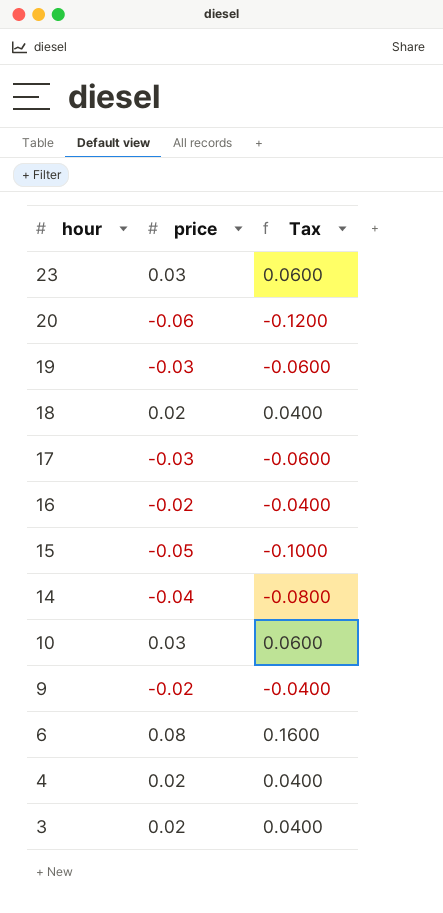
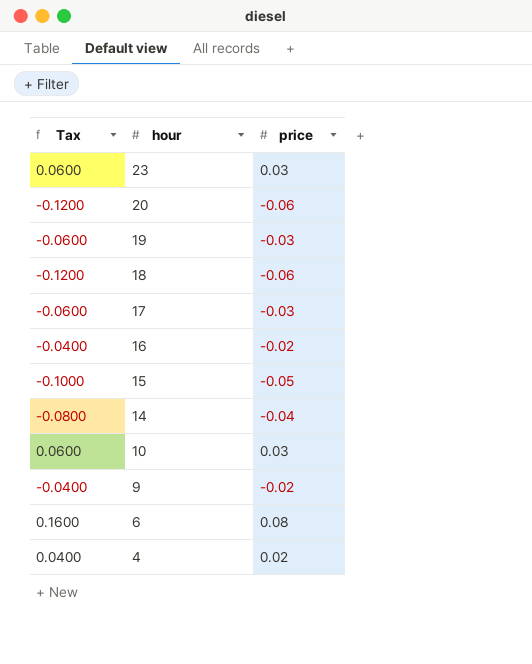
column Tax | position: 3 -> 1
row 3: 0.02 | 0.0400 -> none
18 | Tax: 0.0400 -> -0.1200
18 | price: 0.02 -> -0.06

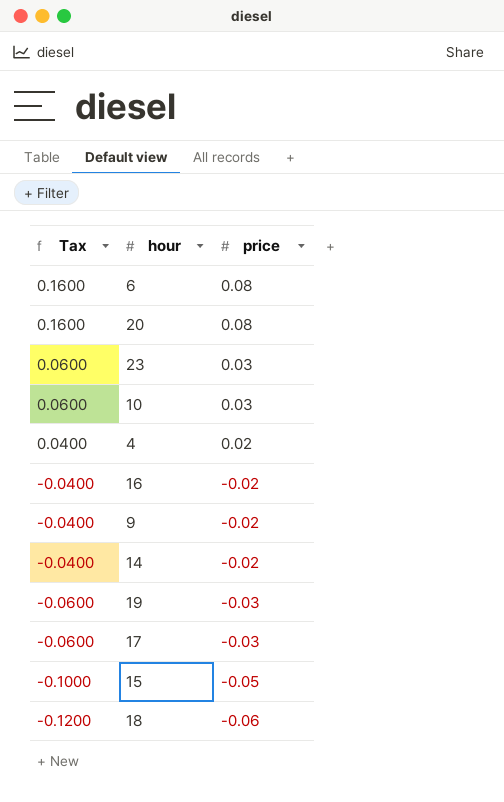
row order: hour descending -> Tax descending
20 | Tax: -0.1200 -> 0.1600
20 | price: -0.06 -> 0.08
14 | Tax: -0.0800 -> -0.0400
14 | price: -0.04 -> -0.02

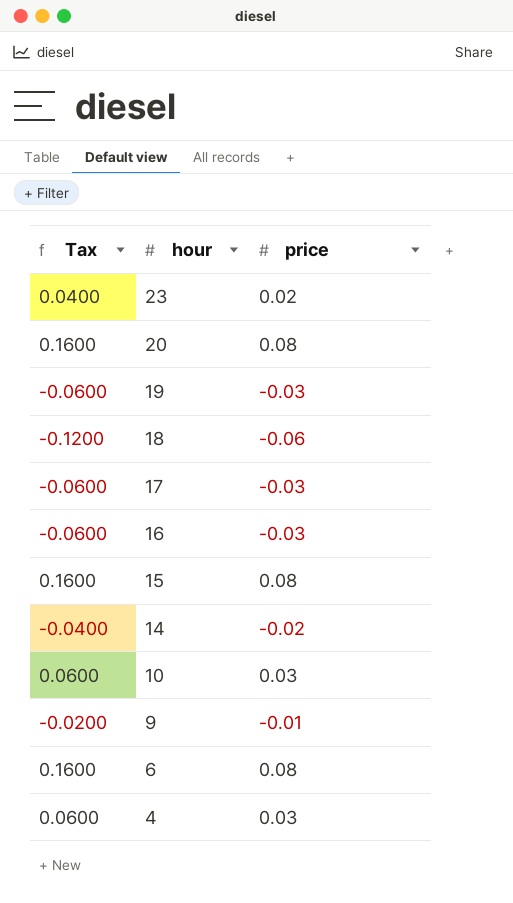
row order: Tax descending -> hour descending
23 | Tax: 0.0600 -> 0.0400
23 | price: 0.03 -> 0.02
16 | Tax: -0.0400 -> -0.0600
16 | price: -0.02 -> -0.03
15 | Tax: -0.1000 -> 0.1600
15 | price: -0.05 -> 0.08
9 | Tax: -0.0400 -> -0.0200
9 | price: -0.02 -> -0.01
4 | Tax: 0.0400 -> 0.0600
4 | price: 0.02 -> 0.03

